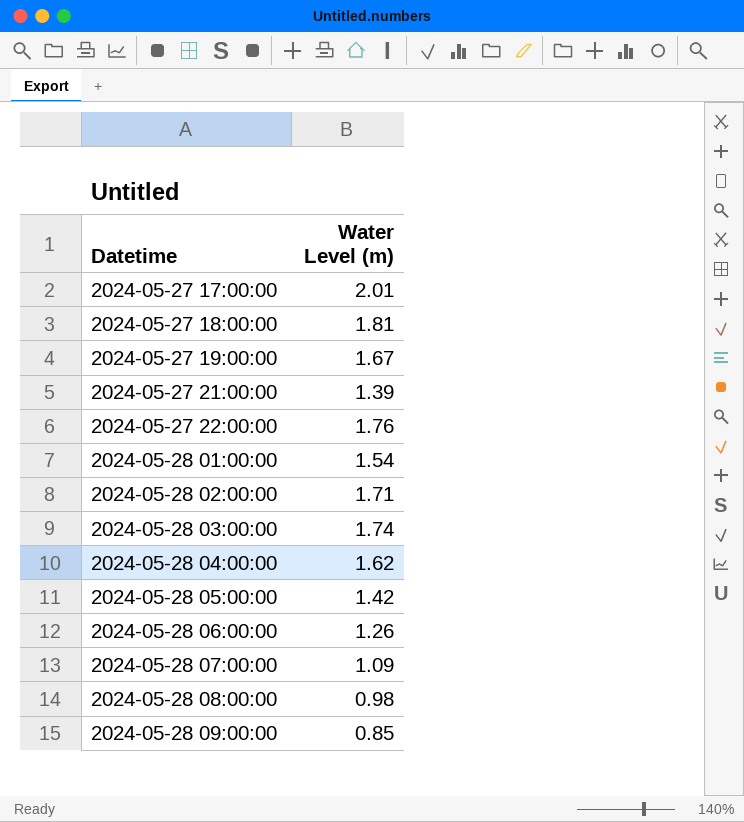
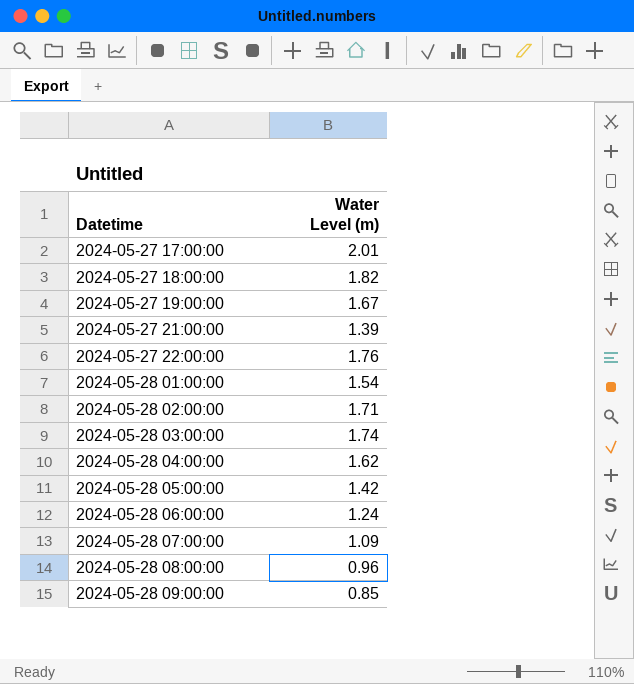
2024-05-27 18:00:00 | Water Level (m): 1.81 -> 1.82
2024-05-28 06:00:00 | Water Level (m): 1.26 -> 1.24
2024-05-28 08:00:00 | Water Level (m): 0.98 -> 0.96

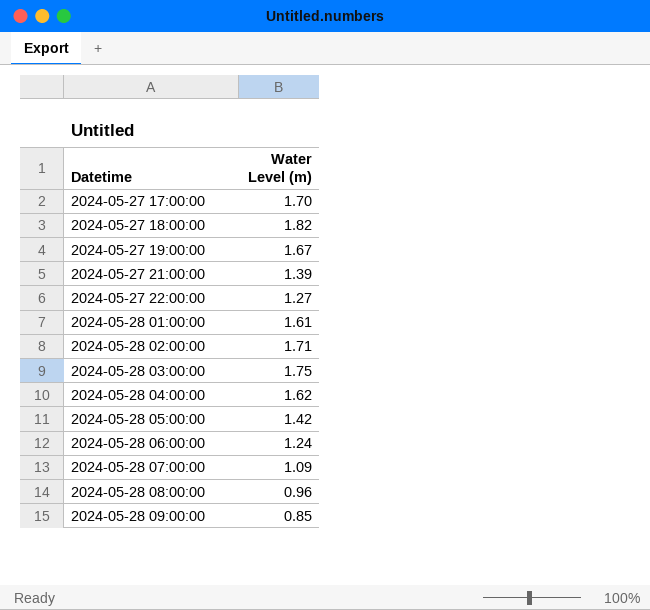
2024-05-27 17:00:00 | Water Level (m): 2.01 -> 1.70
2024-05-27 22:00:00 | Water Level (m): 1.76 -> 1.27
2024-05-28 01:00:00 | Water Level (m): 1.54 -> 1.61
2024-05-28 03:00:00 | Water Level (m): 1.74 -> 1.75

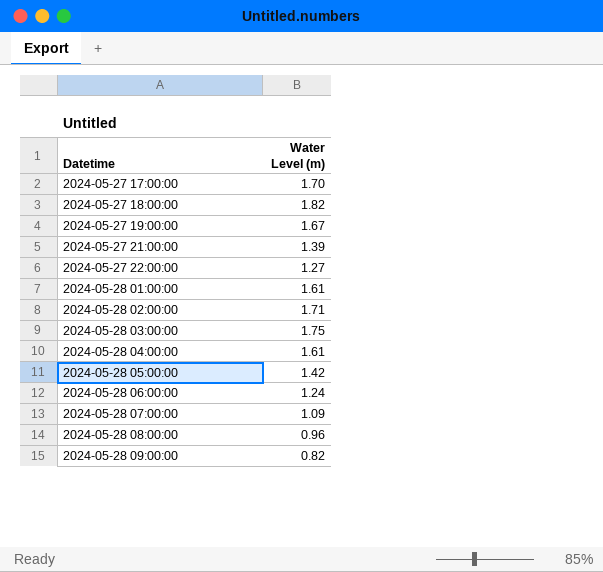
2024-05-28 04:00:00 | Water Level (m): 1.62 -> 1.61
2024-05-28 09:00:00 | Water Level (m): 0.85 -> 0.82

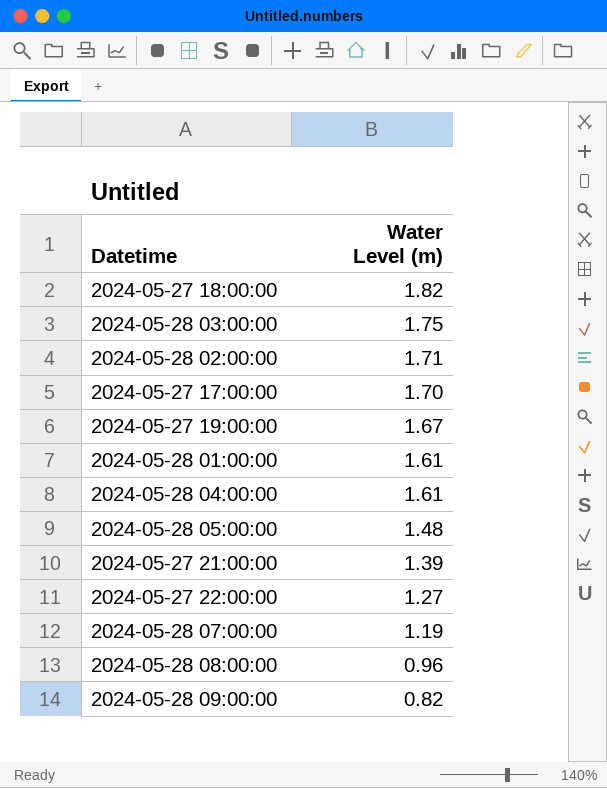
row order: Datetime ascending -> Water Level (m) descending
row 2024-05-28 06:00:00: 1.24 -> none
2024-05-28 05:00:00 | Water Level (m): 1.42 -> 1.48
2024-05-28 07:00:00 | Water Level (m): 1.09 -> 1.19

